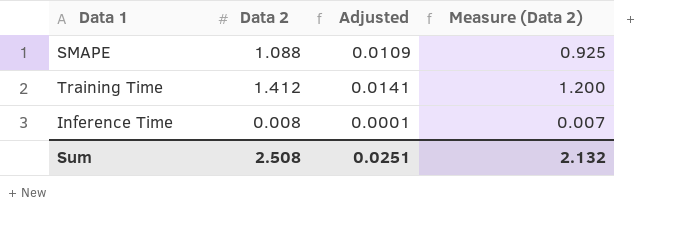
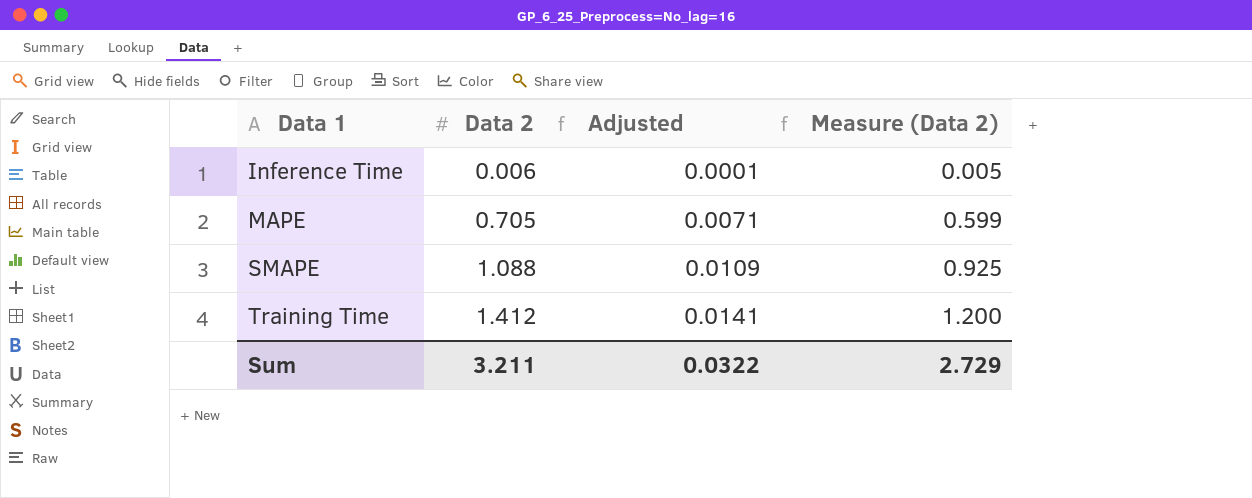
row order: none -> Data 1 ascending
Inference Time | Data 2: 0.008 -> 0.006
Inference Time | Measure (Data 2): 0.007 -> 0.005
row MAPE: none -> 0.705 | 0.0071 | 0.599
Sum | Data 2: 2.508 -> 3.211
Sum | Adjusted: 0.0251 -> 0.0322
Sum | Measure (Data 2): 2.132 -> 2.729

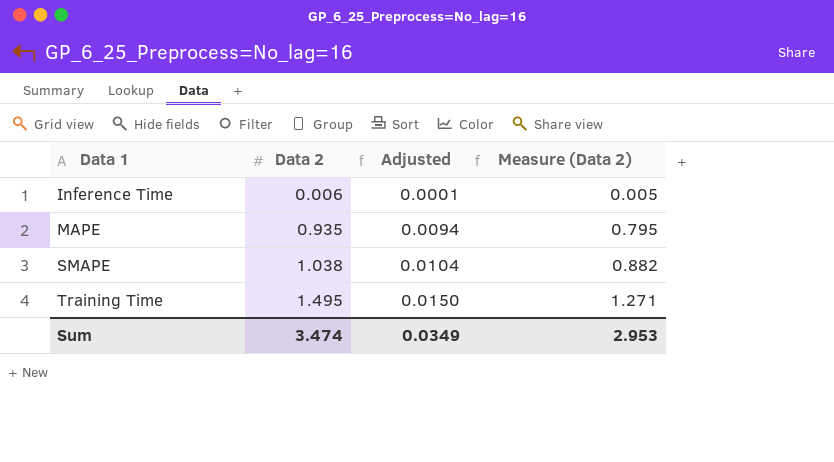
MAPE | Data 2: 0.705 -> 0.935
MAPE | Adjusted: 0.0071 -> 0.0094
MAPE | Measure (Data 2): 0.599 -> 0.795
SMAPE | Data 2: 1.088 -> 1.038
SMAPE | Adjusted: 0.0109 -> 0.0104
SMAPE | Measure (Data 2): 0.925 -> 0.882
Training Time | Data 2: 1.412 -> 1.495
Training Time | Adjusted: 0.0141 -> 0.0150
Training Time | Measure (Data 2): 1.200 -> 1.271
Sum | Data 2: 3.211 -> 3.474
Sum | Adjusted: 0.0322 -> 0.0349
Sum | Measure (Data 2): 2.729 -> 2.953

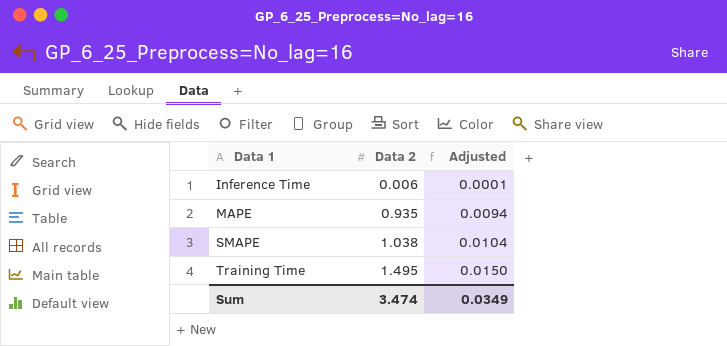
column Measure (Data 2) | formula: [Data 2] * 0.85 -> none

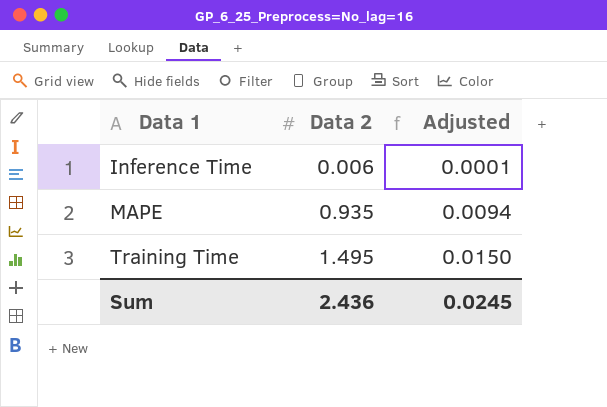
row SMAPE: 1.038 | 0.0104 -> none
Sum | Data 2: 3.474 -> 2.436
Sum | Adjusted: 0.0349 -> 0.0245

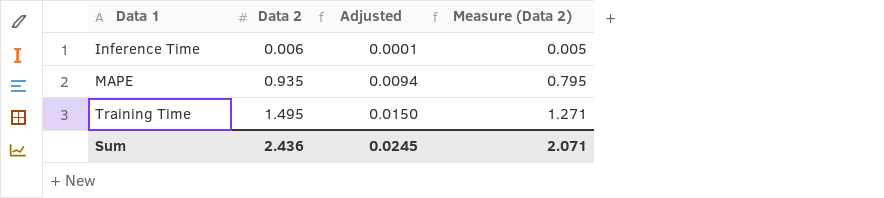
column Measure (Data 2) | formula: none -> [Data 2] * 0.85

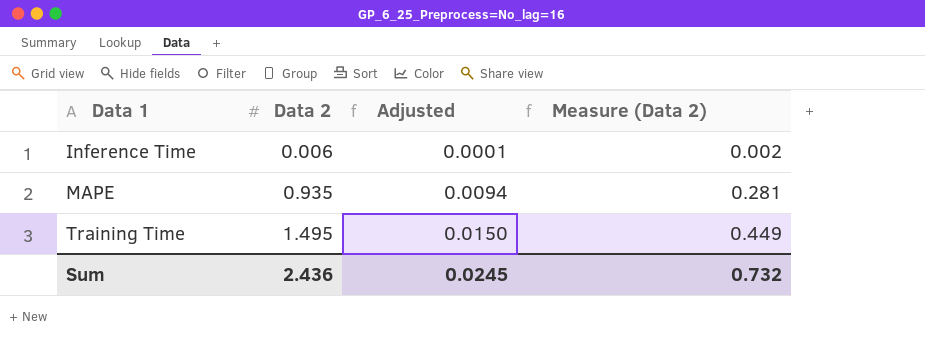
column Measure (Data 2) | formula: [Data 2] * 0.85 -> [Data 2] * 0.3
Sum | Measure (Data 2): 2.071 -> 0.732

